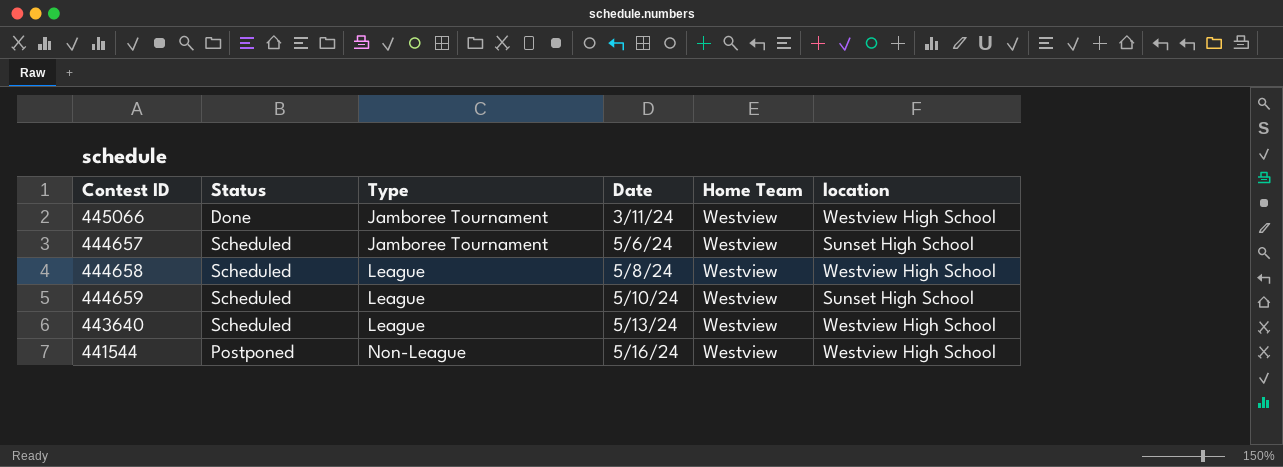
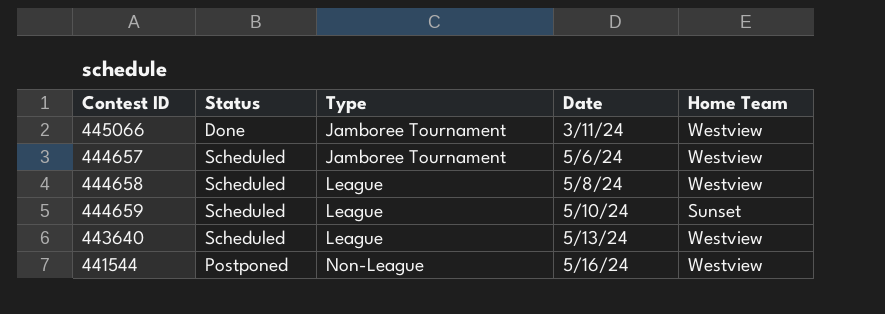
column location | position: 6 -> none
444659 | Home Team: Westview -> Sunset

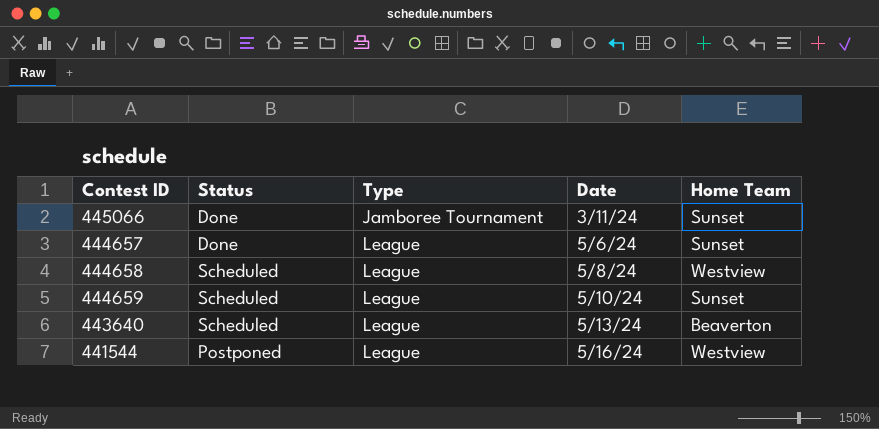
445066 | Home Team: Westview -> Sunset
444657 | Status: Scheduled -> Done
444657 | Type: Jamboree Tournament -> League
444657 | Home Team: Westview -> Sunset
443640 | Home Team: Westview -> Beaverton
441544 | Type: Non-League -> League

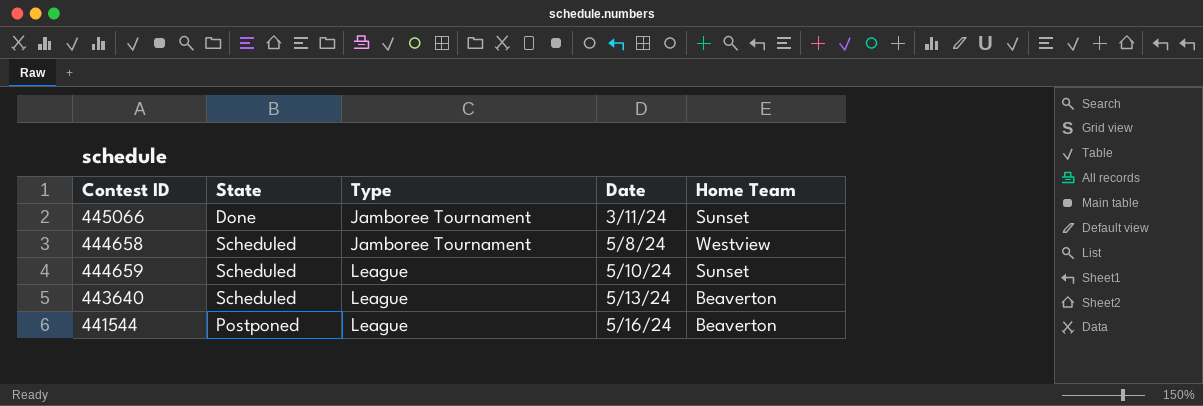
column name: Status -> State
row 444657: Done | League | 5/6/24 | Sunset -> none
444658 | Type: League -> Jamboree Tournament
441544 | Home Team: Westview -> Beaverton

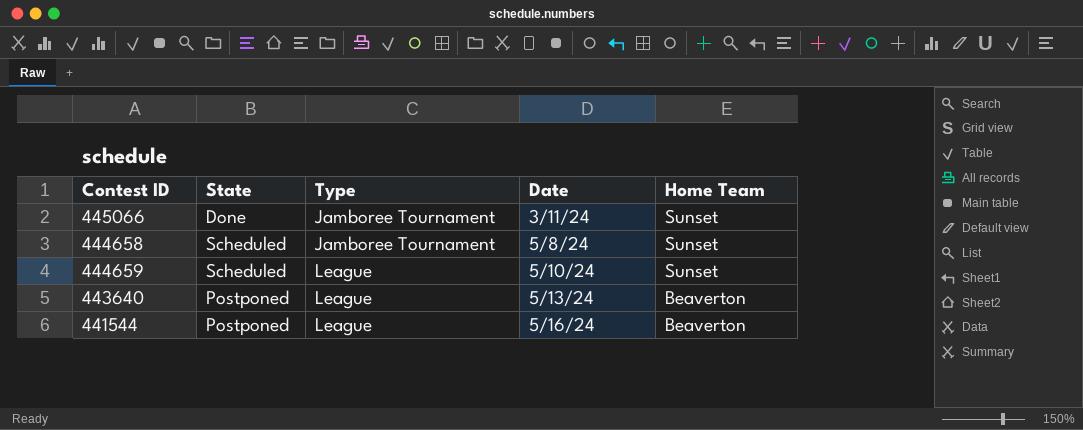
444658 | Home Team: Westview -> Sunset
443640 | State: Scheduled -> Postponed

